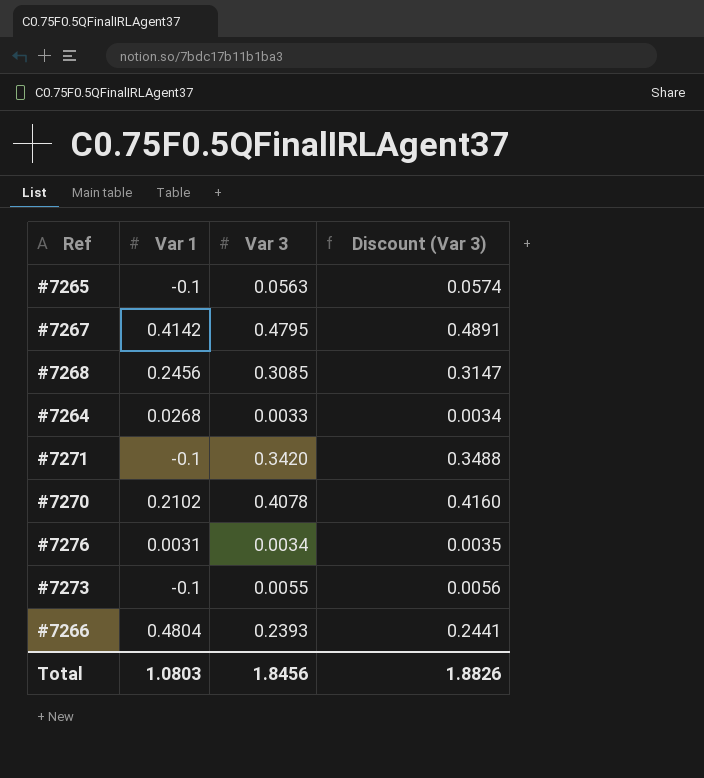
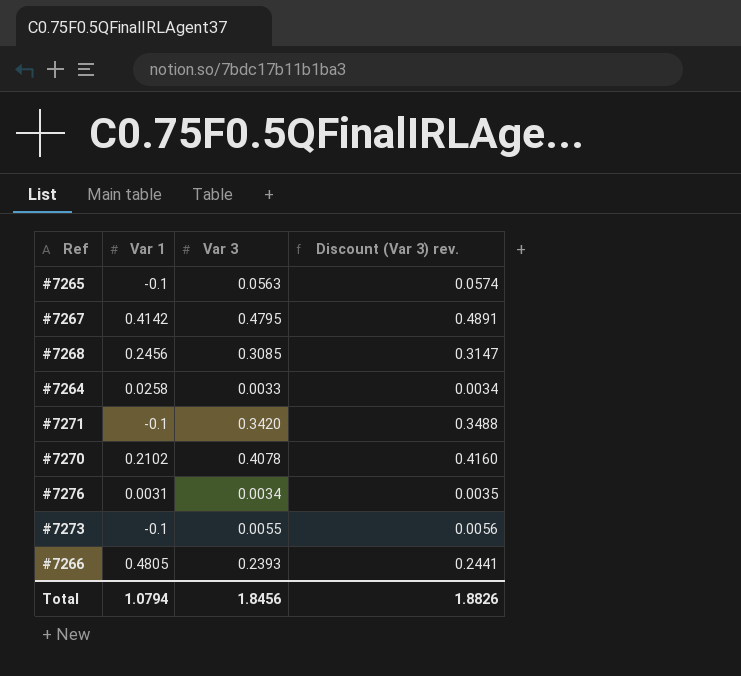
column name: Discount (Var 3) -> Discount (Var 3) rev.
#7264 | Var 1: 0.0268 -> 0.0258
#7266 | Var 1: 0.4804 -> 0.4805
Total | Var 1: 1.0803 -> 1.0794

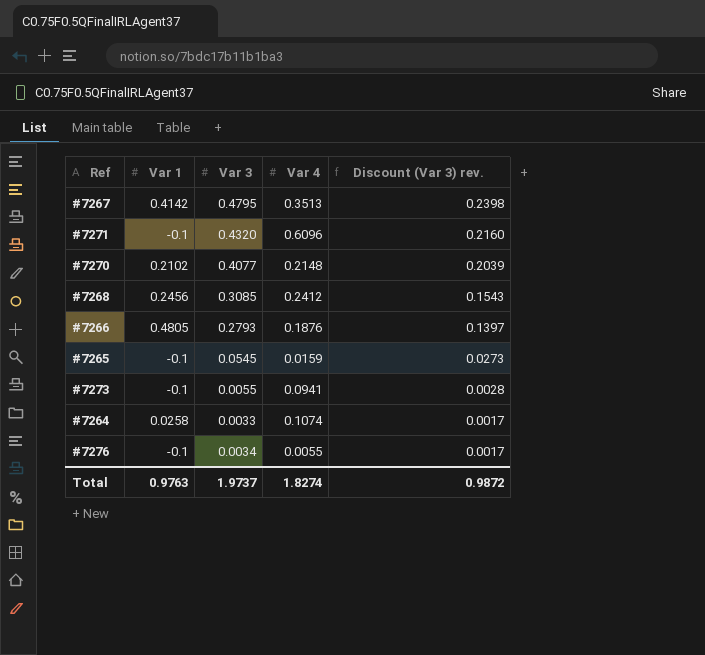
row order: none -> Discount (Var 3) rev. descending
column Var 4 | position: none -> 4
column Discount (Var 3) rev. | formula: [Var 3] * 1.02 -> [Var 3] * 0.5
#7271 | Var 3: 0.3420 -> 0.4320
#7270 | Var 3: 0.4078 -> 0.4077
#7266 | Var 3: 0.2393 -> 0.2793
#7265 | Var 3: 0.0563 -> 0.0545
#7276 | Var 1: 0.0031 -> -0.1
Total | Var 1: 1.0794 -> 0.9763
Total | Var 3: 1.8456 -> 1.9737
Total | Discount (Var 3) rev.: 1.8826 -> 0.9872

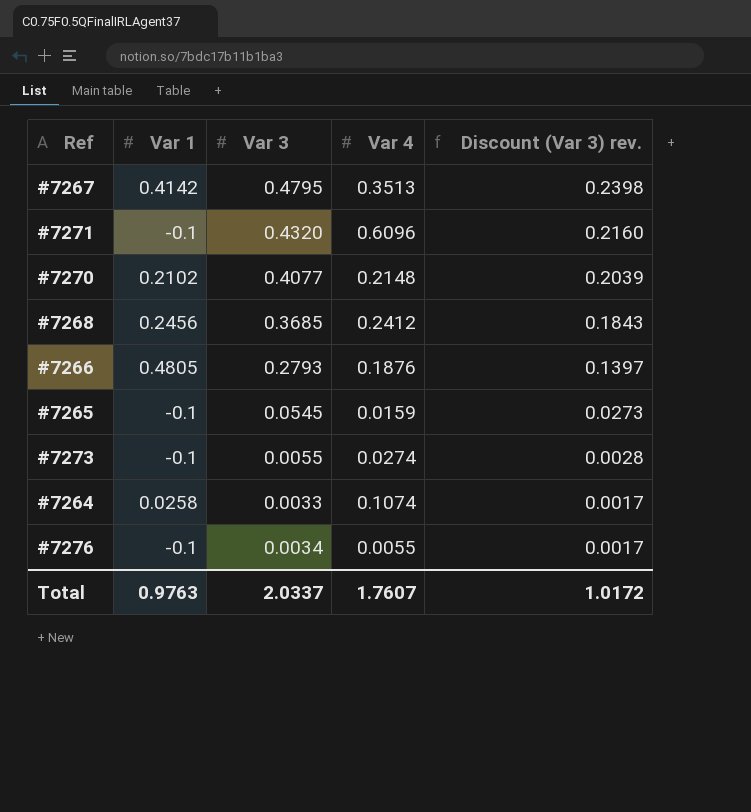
#7268 | Var 3: 0.3085 -> 0.3685
#7268 | Discount (Var 3) rev.: 0.1543 -> 0.1843
#7273 | Var 4: 0.0941 -> 0.0274
Total | Var 3: 1.9737 -> 2.0337
Total | Var 4: 1.8274 -> 1.7607
Total | Discount (Var 3) rev.: 0.9872 -> 1.0172

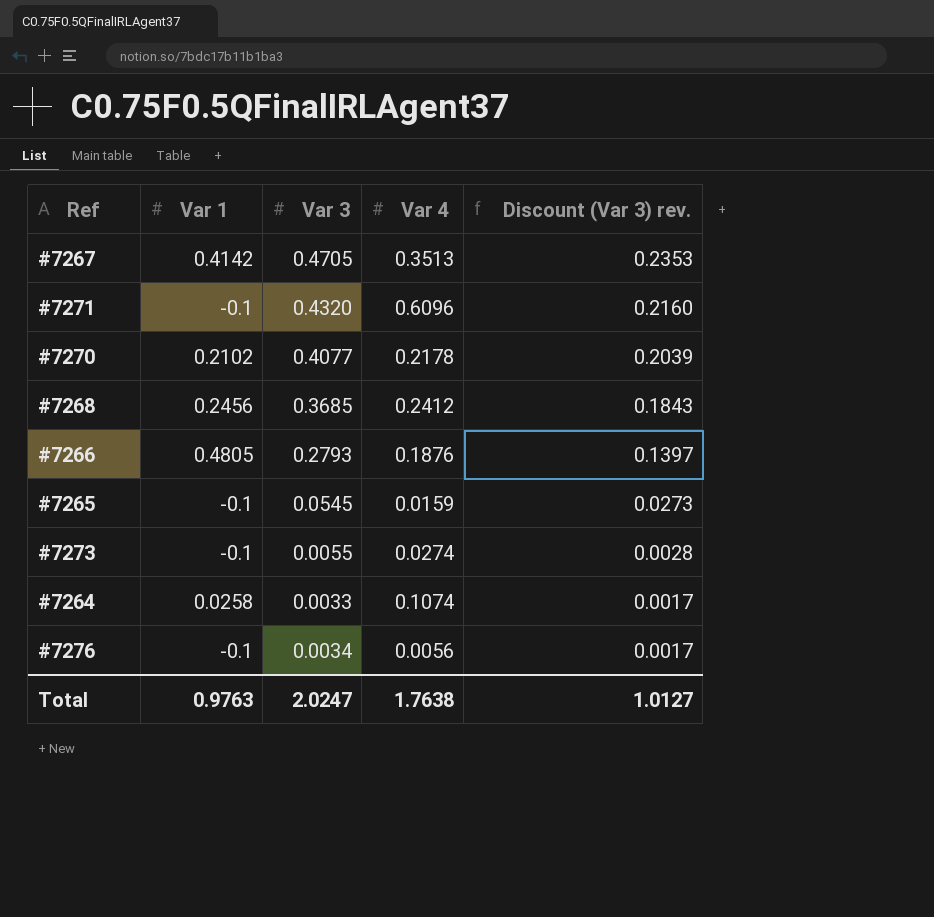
#7267 | Var 3: 0.4795 -> 0.4705
#7267 | Discount (Var 3) rev.: 0.2398 -> 0.2353
#7270 | Var 4: 0.2148 -> 0.2178
#7276 | Var 4: 0.0055 -> 0.0056
Total | Var 3: 2.0337 -> 2.0247
Total | Var 4: 1.7607 -> 1.7638
Total | Discount (Var 3) rev.: 1.0172 -> 1.0127

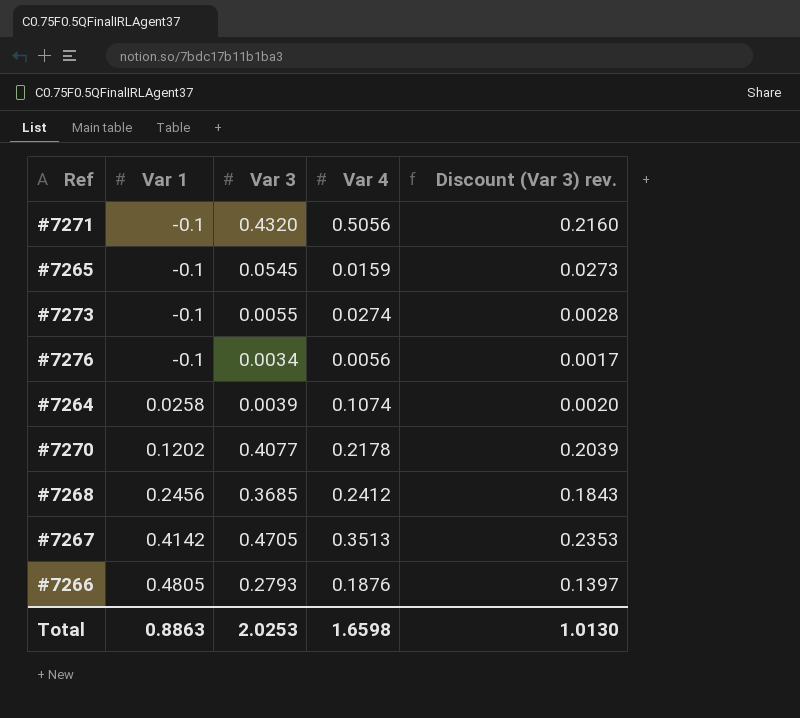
row order: Discount (Var 3) rev. descending -> Var 1 ascending
#7271 | Var 4: 0.6096 -> 0.5056
#7264 | Var 3: 0.0033 -> 0.0039
#7264 | Discount (Var 3) rev.: 0.0017 -> 0.0020
#7270 | Var 1: 0.2102 -> 0.1202
Total | Var 1: 0.9763 -> 0.8863
Total | Var 3: 2.0247 -> 2.0253
Total | Var 4: 1.7638 -> 1.6598
Total | Discount (Var 3) rev.: 1.0127 -> 1.0130

